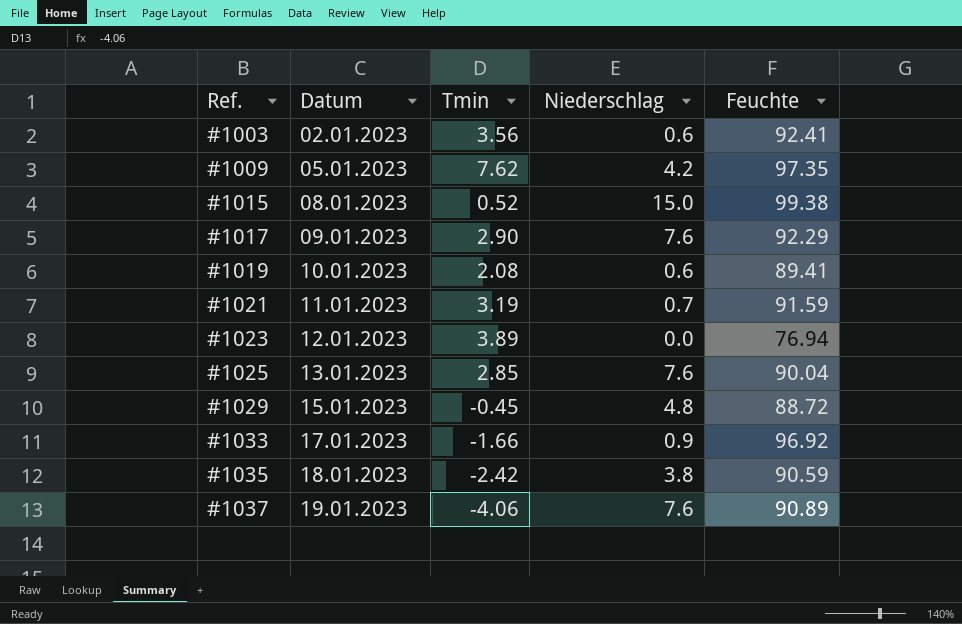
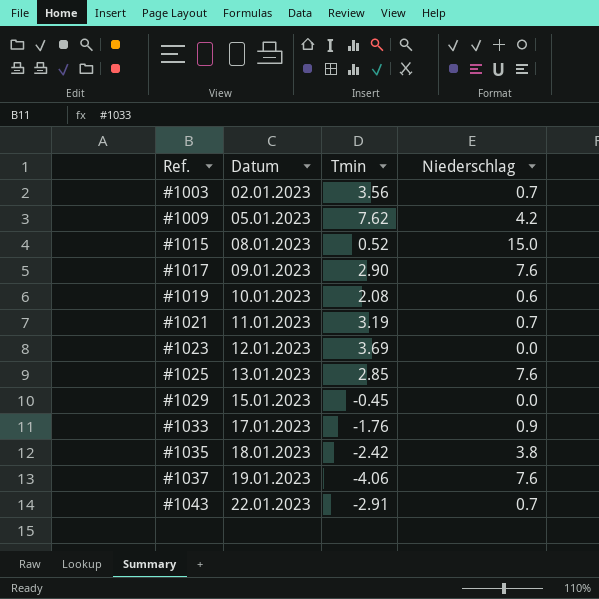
column Feuchte | position: 5 -> none
#1003 | Niederschlag: 0.6 -> 0.7
#1023 | Tmin: 3.89 -> 3.69
#1029 | Niederschlag: 4.8 -> 0.0
#1033 | Tmin: -1.66 -> -1.76
row #1043: none -> 22.01.2023 | -2.91 | 0.7

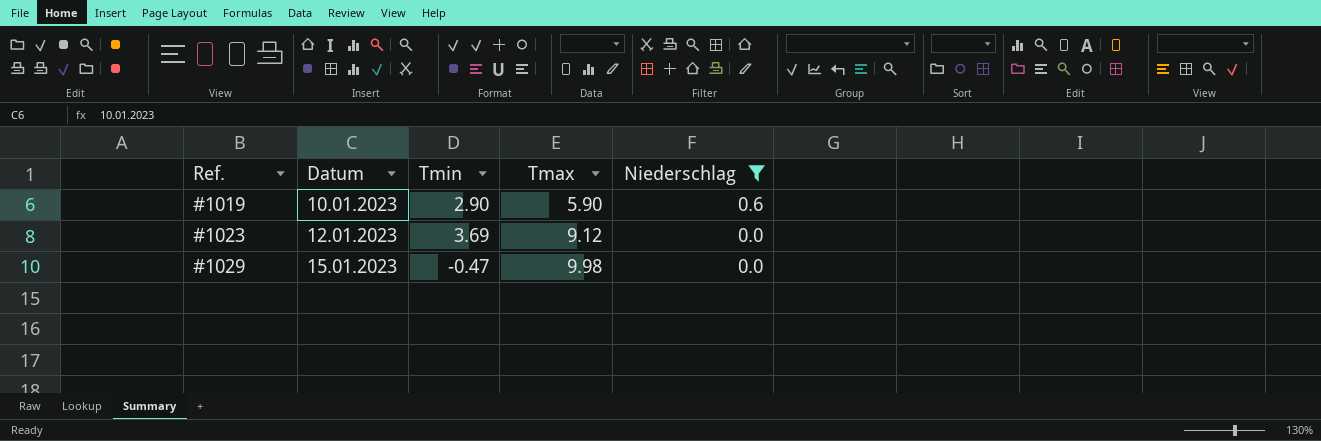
filter: none -> Niederschlag <= 0.6
column Tmax | position: none -> 4
#1019 | Tmin: 2.08 -> 2.90
#1029 | Tmin: -0.45 -> -0.47

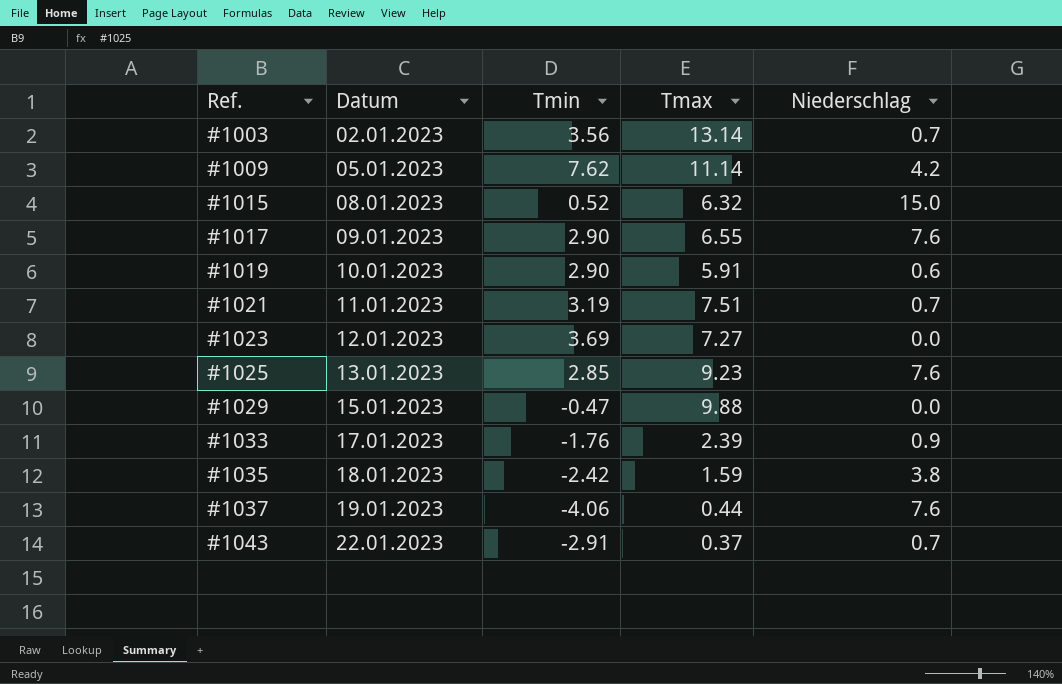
filter: Niederschlag <= 0.6 -> none
#1019 | Tmax: 5.90 -> 5.91
#1023 | Tmax: 9.12 -> 7.27
#1029 | Tmax: 9.98 -> 9.88

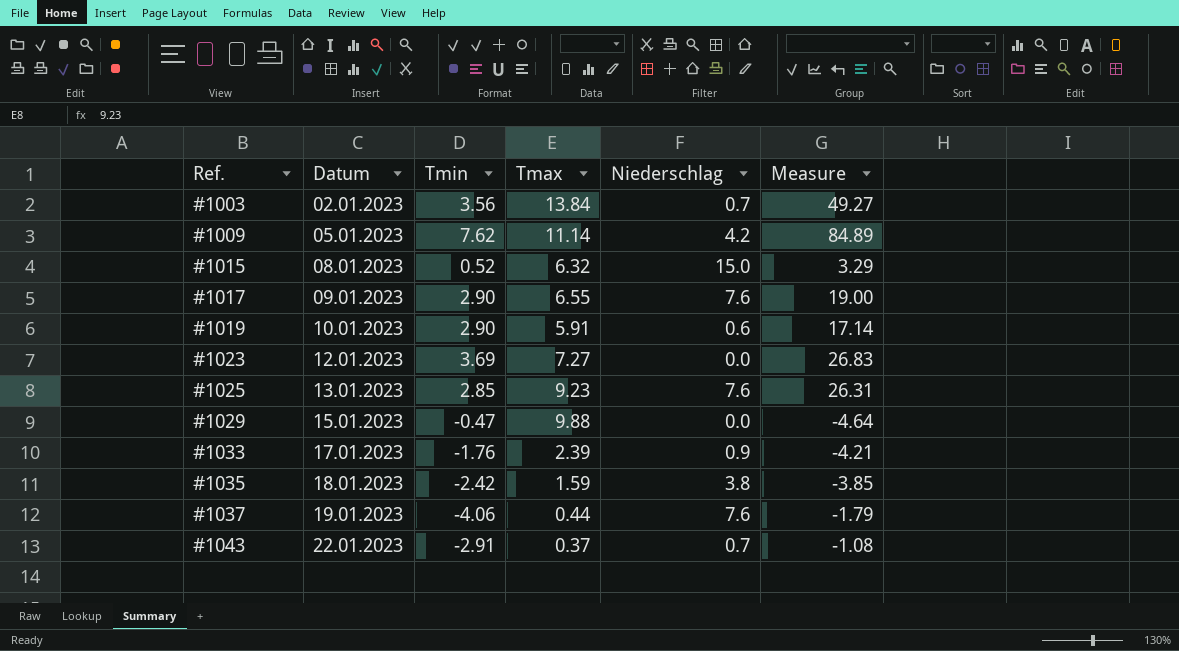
column Measure | formula: none -> [Tmin] * [Tmax]
row #1021: 11.01.2023 | 3.19 | 7.51 | 0.7 -> none
#1003 | Tmax: 13.14 -> 13.84

